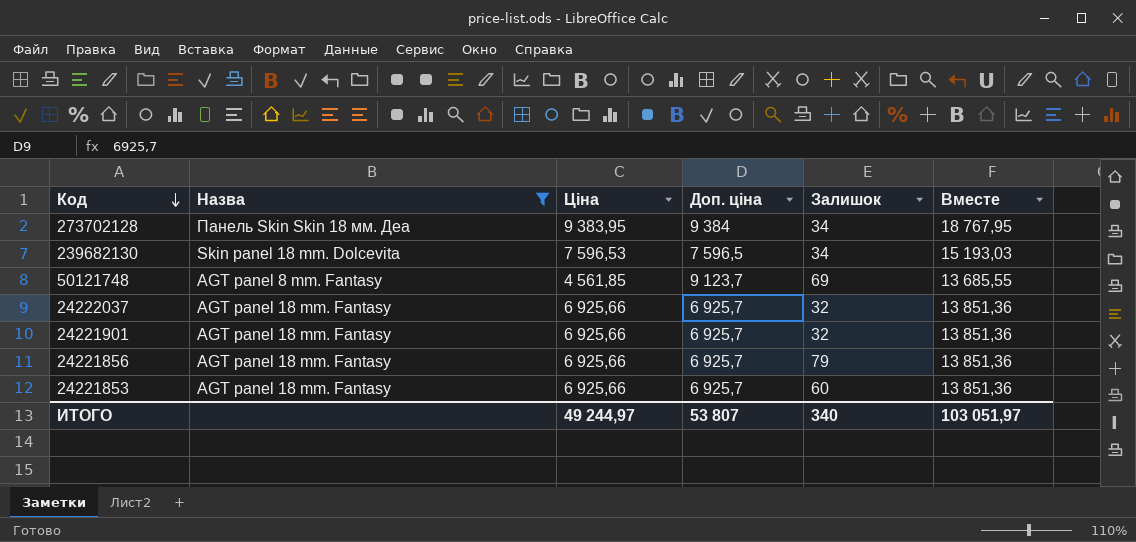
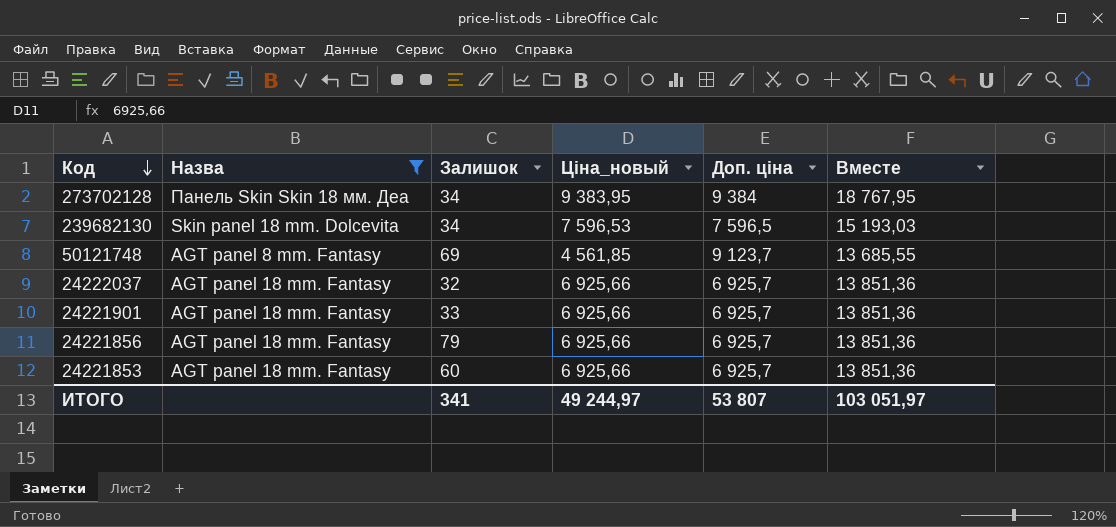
column Залишок | position: 5 -> 3
column name: Ціна -> Ціна_новый
24221901 | Залишок: 32 -> 33
ИТОГО | Залишок: 340 -> 341

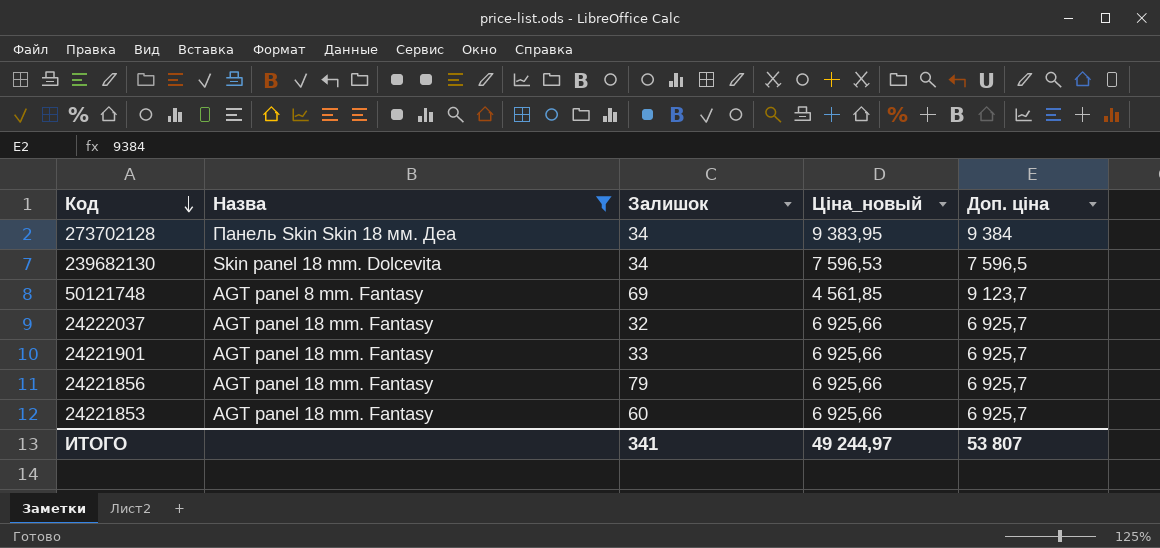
column Вместе | formula: [Ціна_новый] + [Доп. ціна] -> none

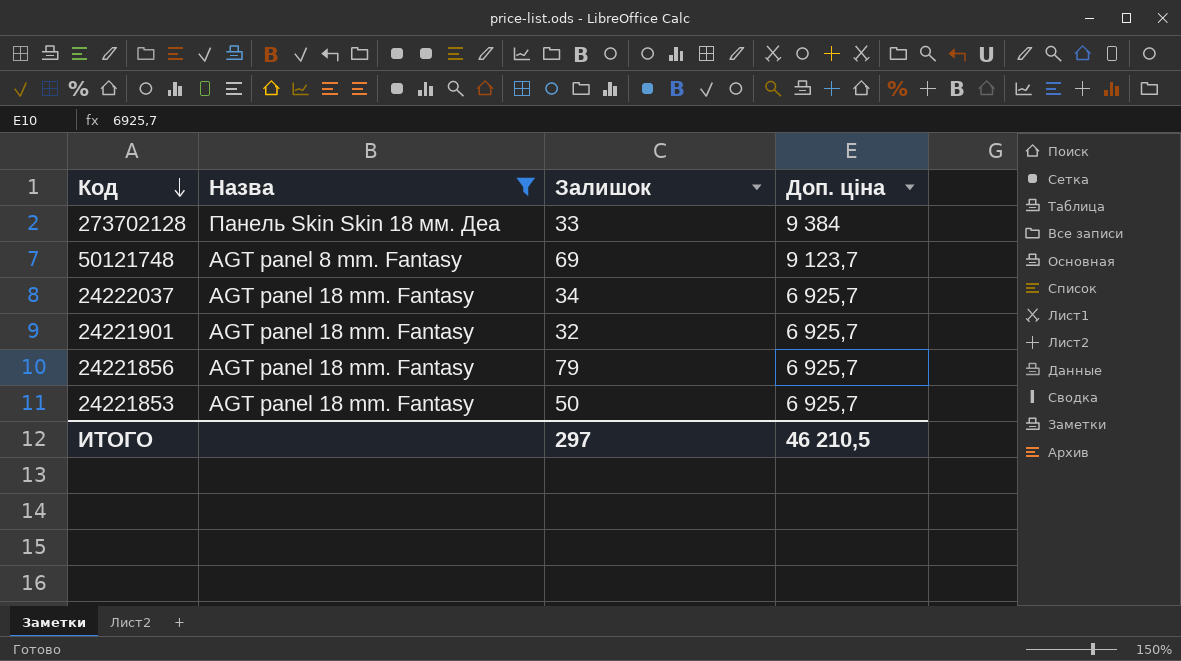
column Ціна_новый | position: 4 -> none
row 239682130: Skin panel 18 mm. Dolcevita | 34 | 7 596,53 | 7 596,5 -> none
273702128 | Залишок: 34 -> 33
24222037 | Залишок: 32 -> 34
24221901 | Залишок: 33 -> 32
24221853 | Залишок: 60 -> 50
ИТОГО | Залишок: 341 -> 297
ИТОГО | Доп. ціна: 53 807 -> 46 210,5

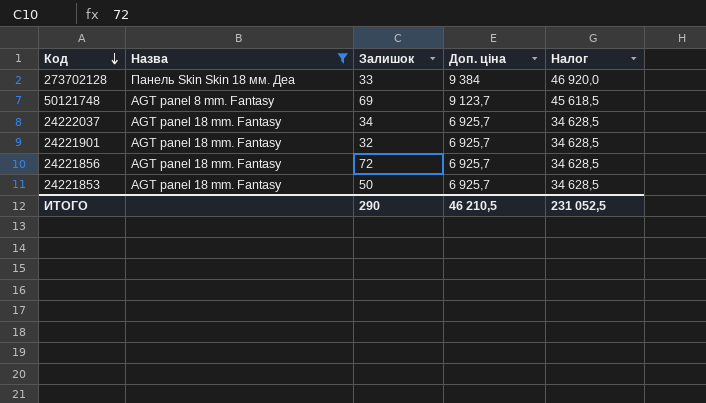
column Налог | formula: none -> [Доп. ціна] * 5
24221856 | Залишок: 79 -> 72
ИТОГО | Залишок: 297 -> 290

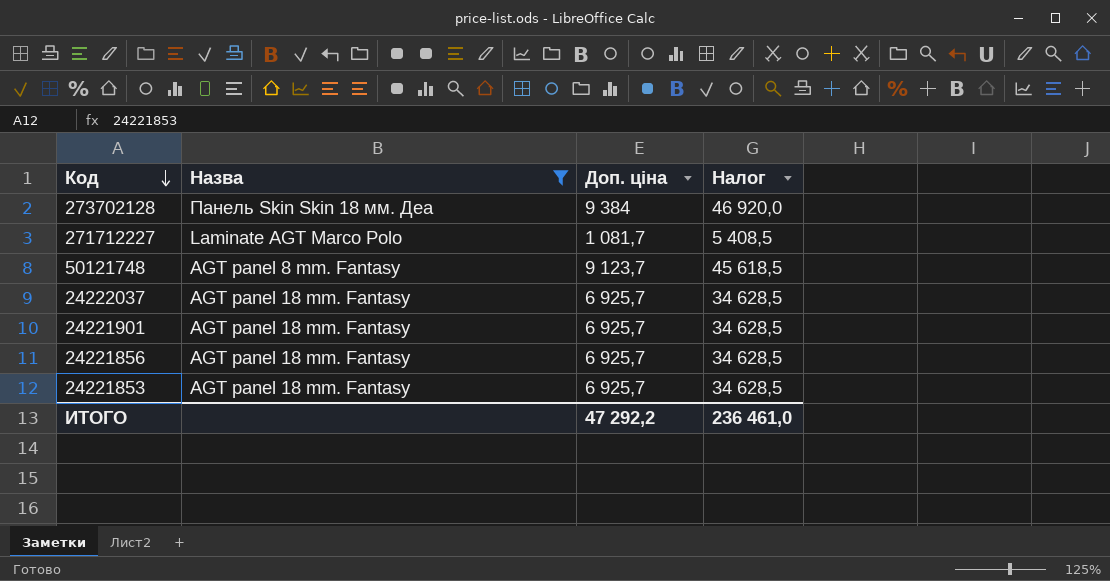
column Залишок | position: 3 -> none
row 271712227: none -> Laminate AGT Marco Polo | 1 081,7 | 5 408,5
ИТОГО | Доп. ціна: 46 210,5 -> 47 292,2
ИТОГО | Налог: 231 052,5 -> 236 461,0

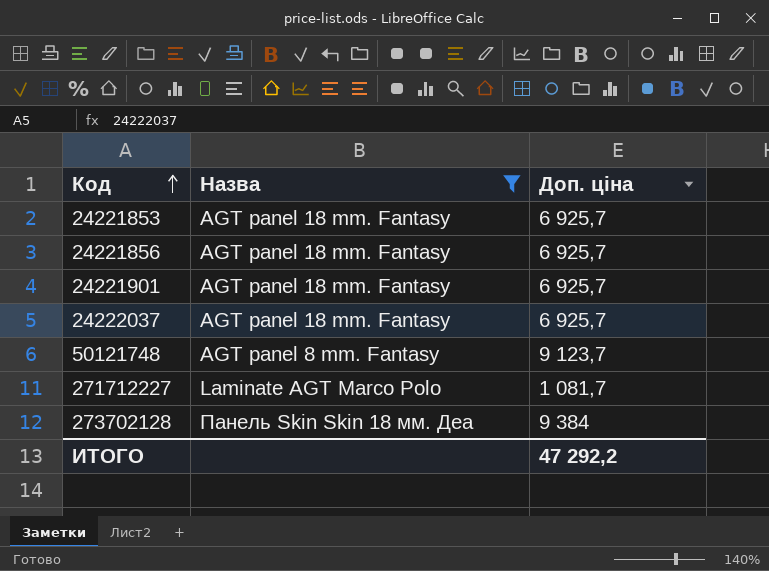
row order: Код descending -> Код ascending
column Налог | formula: [Доп. ціна] * 5 -> none

